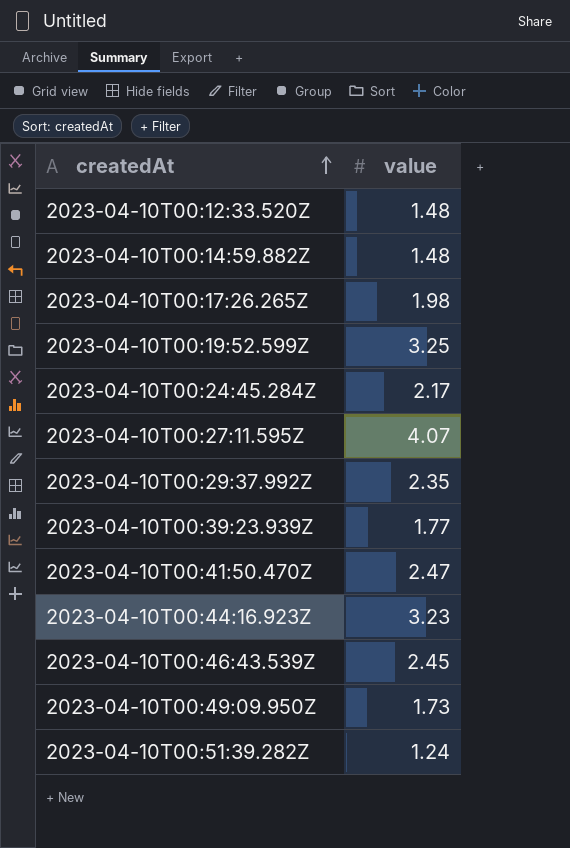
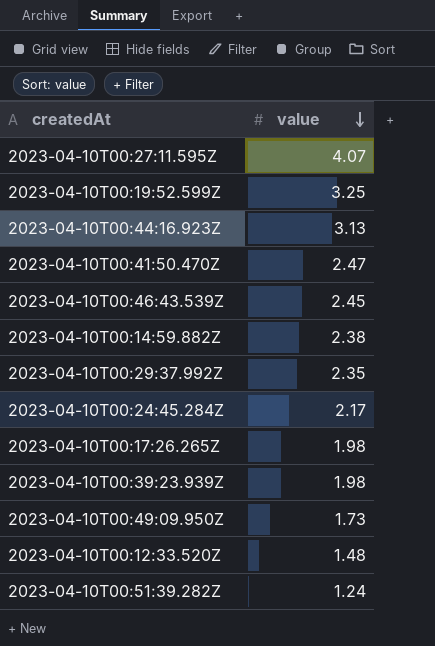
row order: createdAt ascending -> value descending
2023-04-10T00:44:16.923Z | value: 3.23 -> 3.13
2023-04-10T00:14:59.882Z | value: 1.48 -> 2.38
2023-04-10T00:39:23.939Z | value: 1.77 -> 1.98

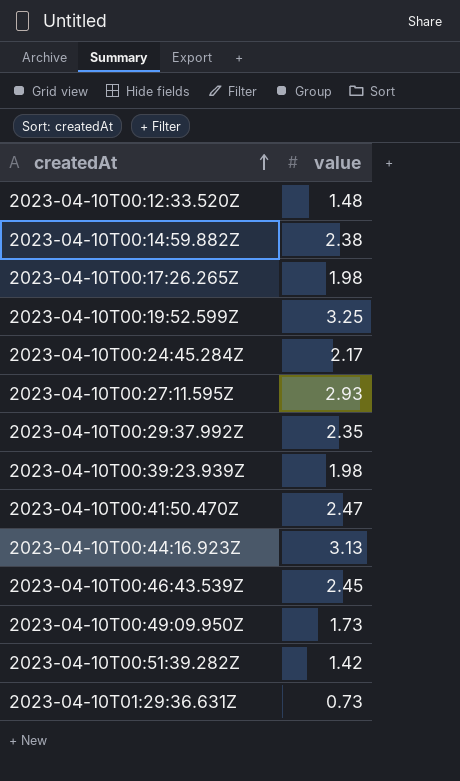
row order: value descending -> createdAt ascending
2023-04-10T00:27:11.595Z | value: 4.07 -> 2.93
2023-04-10T00:51:39.282Z | value: 1.24 -> 1.42
row 2023-04-10T01:29:36.631Z: none -> 0.73

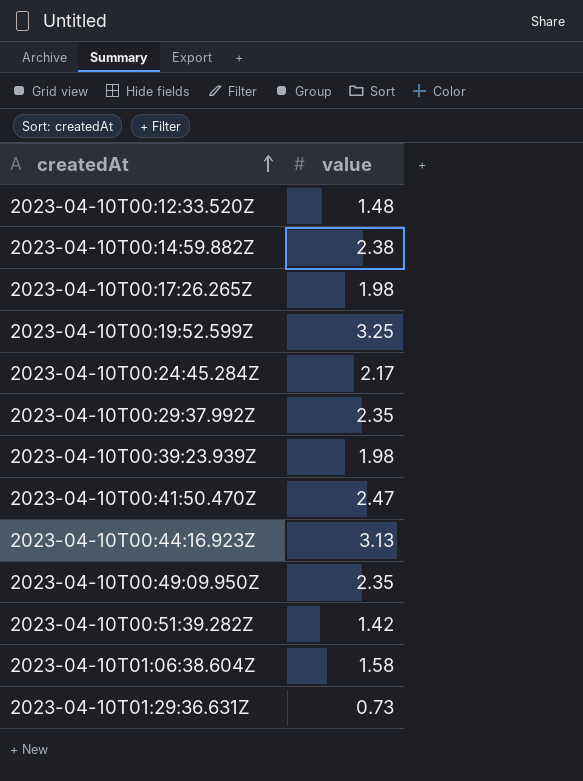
row 2023-04-10T00:27:11.595Z: 2.93 -> none
row 2023-04-10T00:46:43.539Z: 2.45 -> none
2023-04-10T00:49:09.950Z | value: 1.73 -> 2.35
row 2023-04-10T01:06:38.604Z: none -> 1.58

